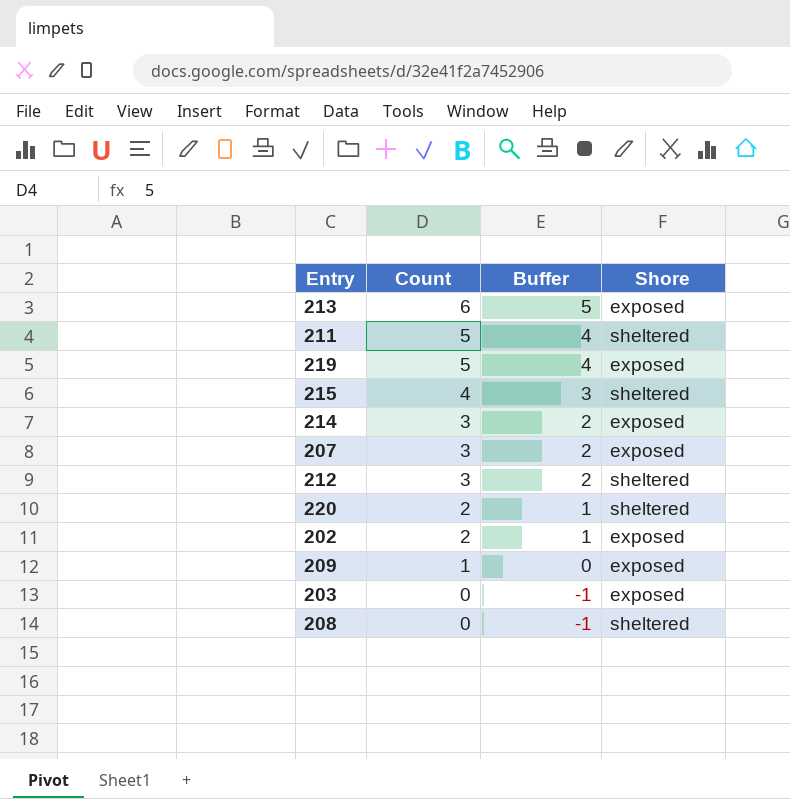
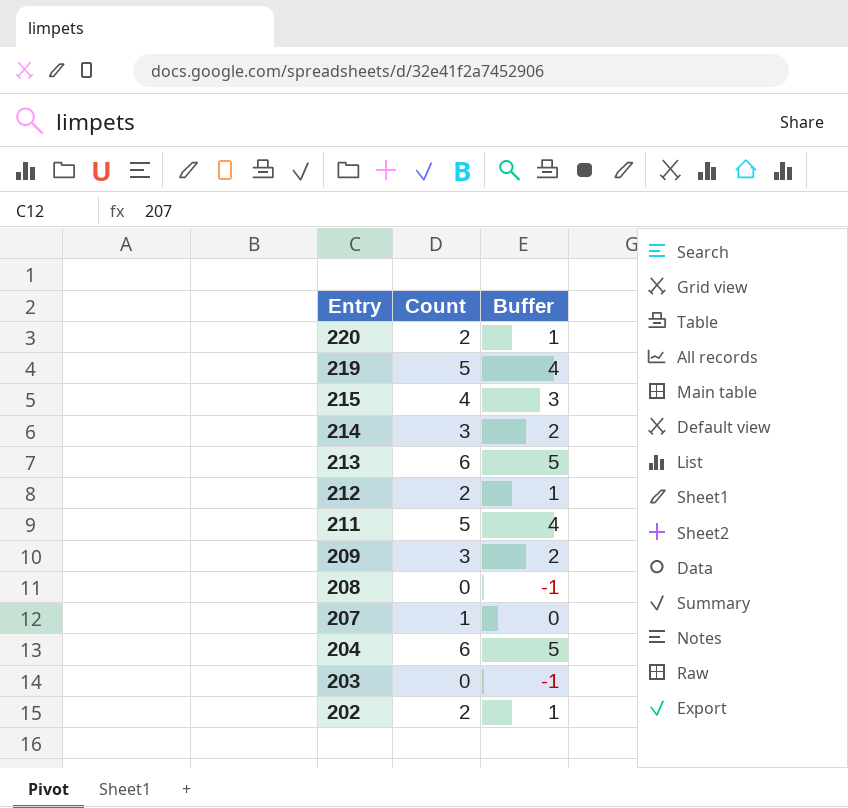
row order: Count descending -> Entry descending
column Shore | position: 4 -> none
212 | Count: 3 -> 2
212 | Buffer: 2 -> 1
209 | Count: 1 -> 3
209 | Buffer: 0 -> 2
207 | Count: 3 -> 1
207 | Buffer: 2 -> 0
row 204: none -> 6 | 5

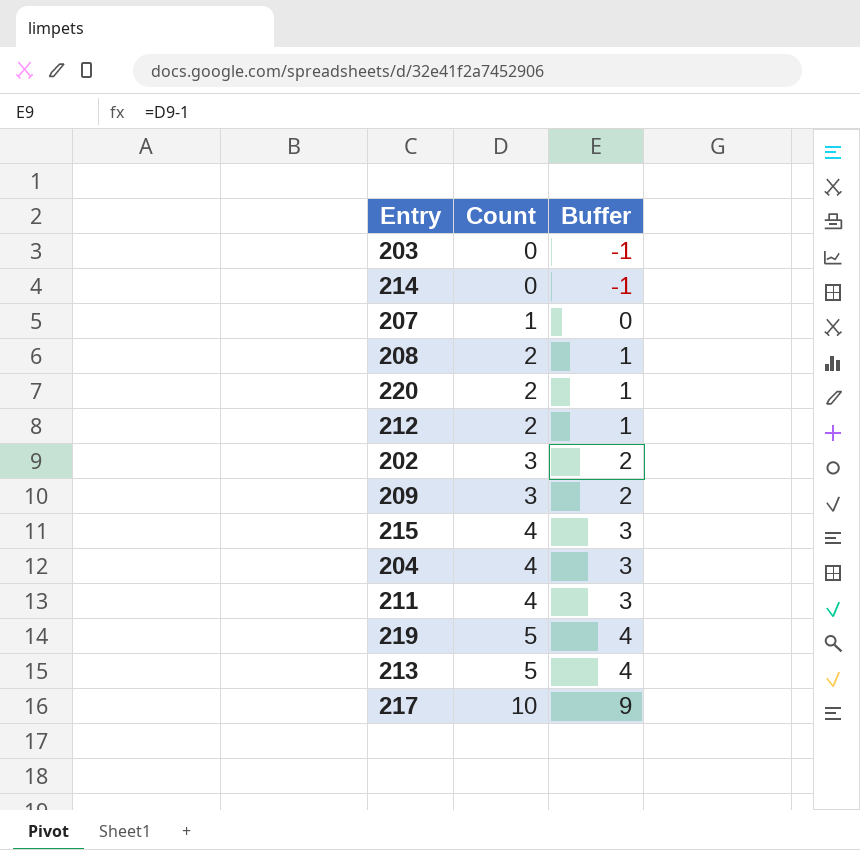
row order: Entry descending -> Count ascending
214 | Count: 3 -> 0
214 | Buffer: 2 -> -1
208 | Count: 0 -> 2
208 | Buffer: -1 -> 1
202 | Count: 2 -> 3
202 | Buffer: 1 -> 2
204 | Count: 6 -> 4
204 | Buffer: 5 -> 3
211 | Count: 5 -> 4
211 | Buffer: 4 -> 3
213 | Count: 6 -> 5
213 | Buffer: 5 -> 4
row 217: none -> 10 | 9

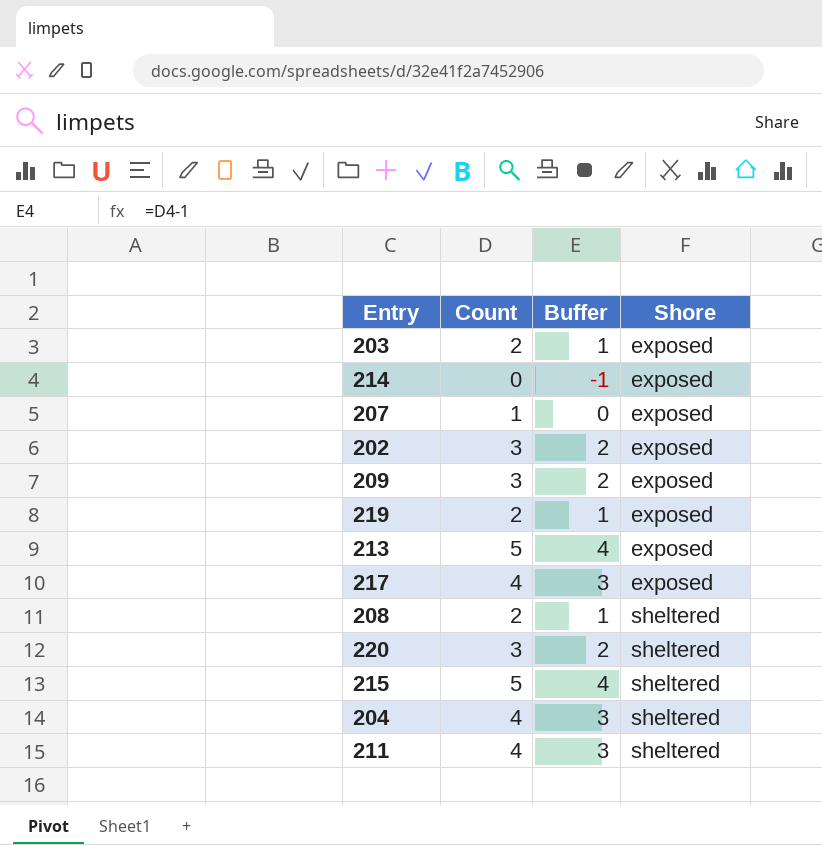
row order: Count ascending -> Shore ascending
column Shore | position: none -> 4
row 212: 2 | 1 -> none
203 | Count: 0 -> 2
203 | Buffer: -1 -> 1
219 | Count: 5 -> 2
219 | Buffer: 4 -> 1
217 | Count: 10 -> 4
217 | Buffer: 9 -> 3
220 | Count: 2 -> 3
220 | Buffer: 1 -> 2
215 | Count: 4 -> 5
215 | Buffer: 3 -> 4

